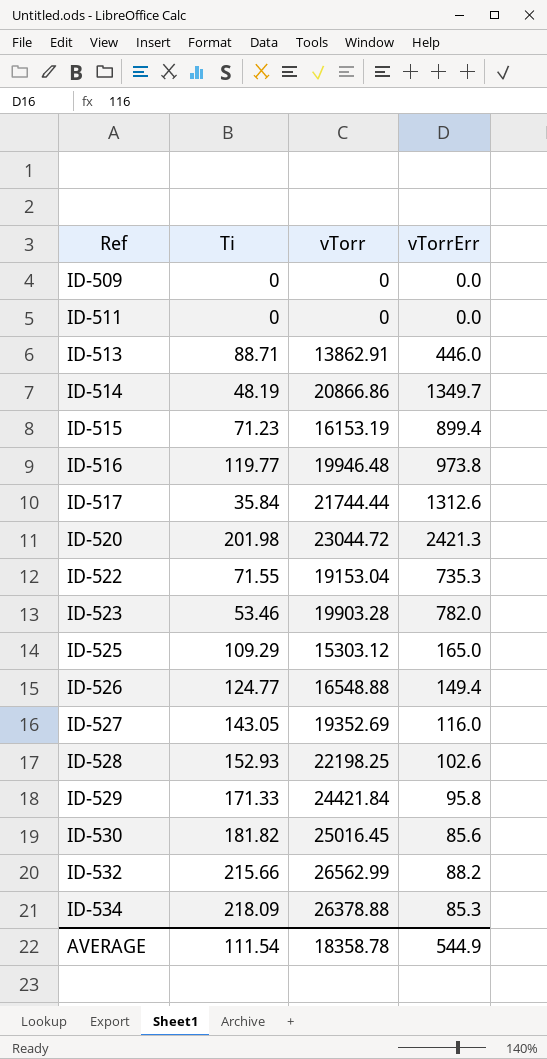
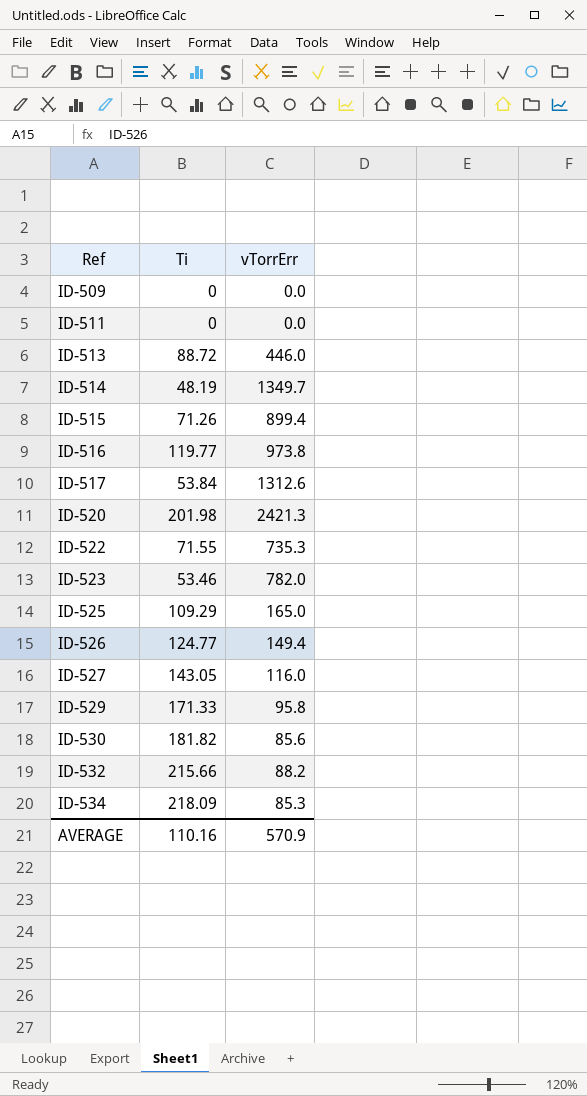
column vTorr | position: 3 -> none
row ID-528: 152.93 | 22198.25 | 102.6 -> none
ID-513 | Ti: 88.71 -> 88.72
ID-515 | Ti: 71.23 -> 71.26
ID-517 | Ti: 35.84 -> 53.84
AVERAGE | Ti: 111.54 -> 110.16
AVERAGE | vTorrErr: 544.9 -> 570.9

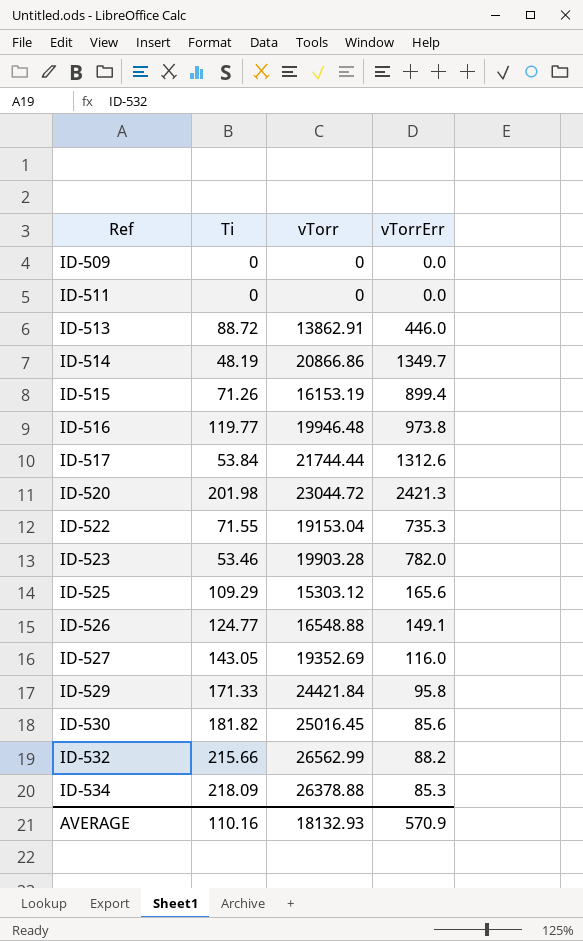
column vTorr | position: none -> 3
ID-525 | vTorrErr: 165.0 -> 165.6
ID-526 | vTorrErr: 149.4 -> 149.1

